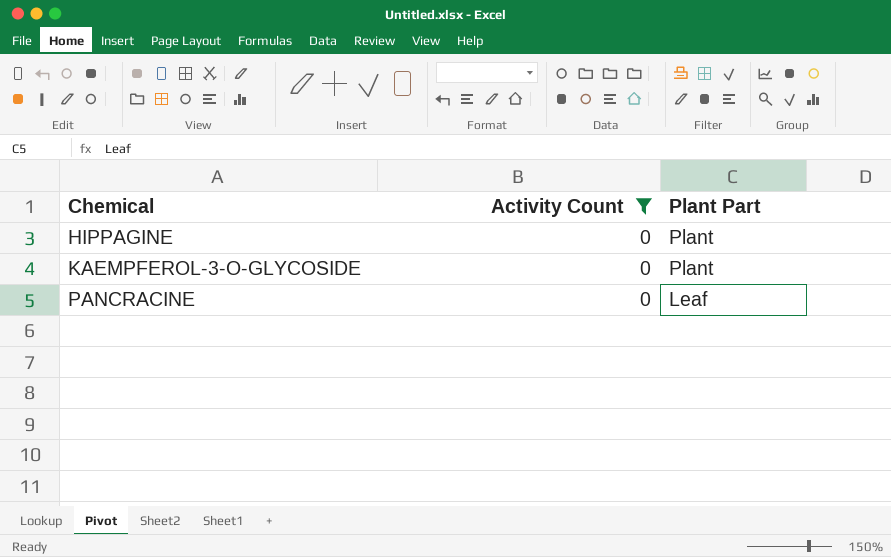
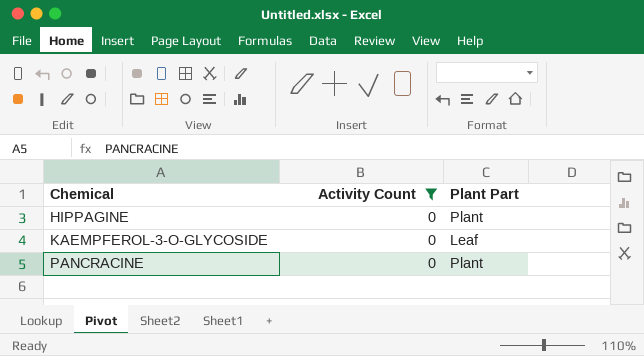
KAEMPFEROL-3-O-GLYCOSIDE | Plant Part: Plant -> Leaf
PANCRACINE | Plant Part: Leaf -> Plant

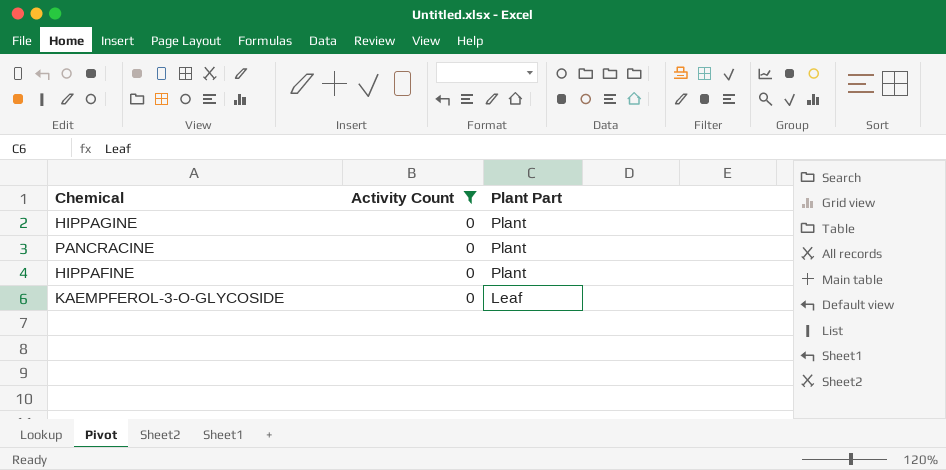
row order: Chemical ascending -> Plant Part descending
row HIPPAFINE: none -> 0 | Plant

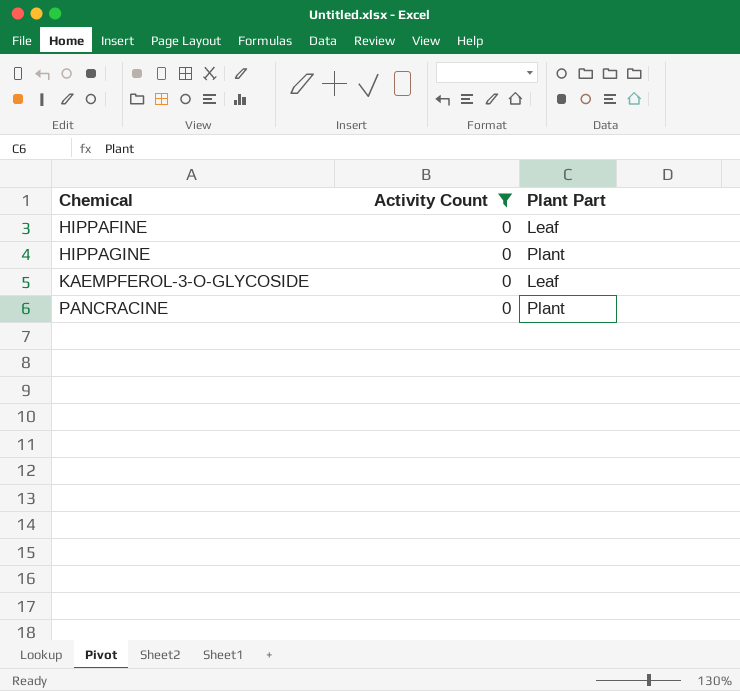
row order: Plant Part descending -> Chemical ascending
HIPPAFINE | Plant Part: Plant -> Leaf

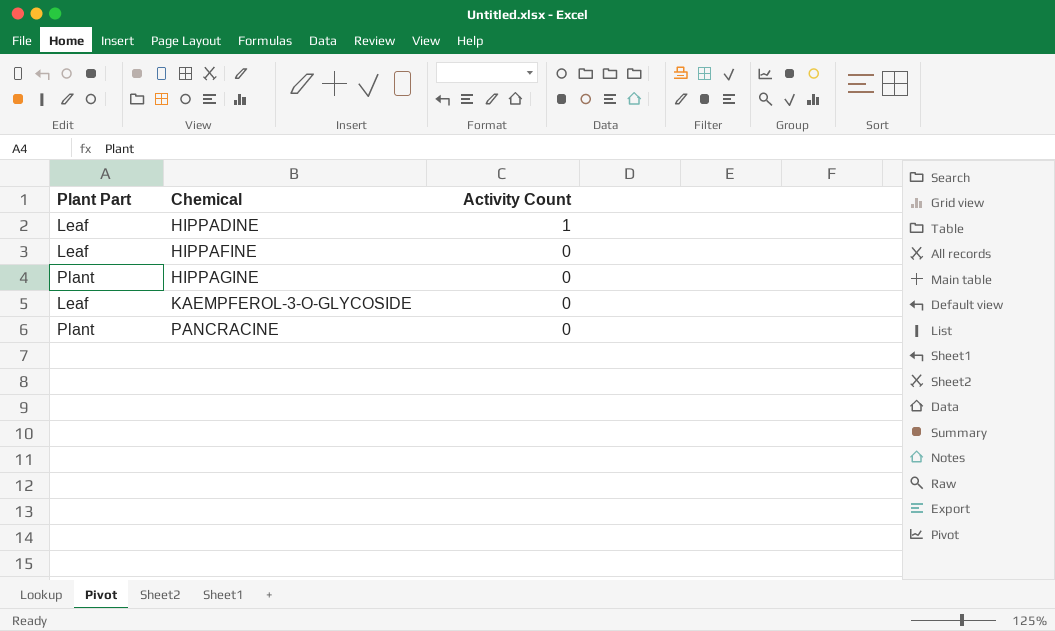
filter: Activity Count = 0 -> none
column Plant Part | position: 3 -> 1

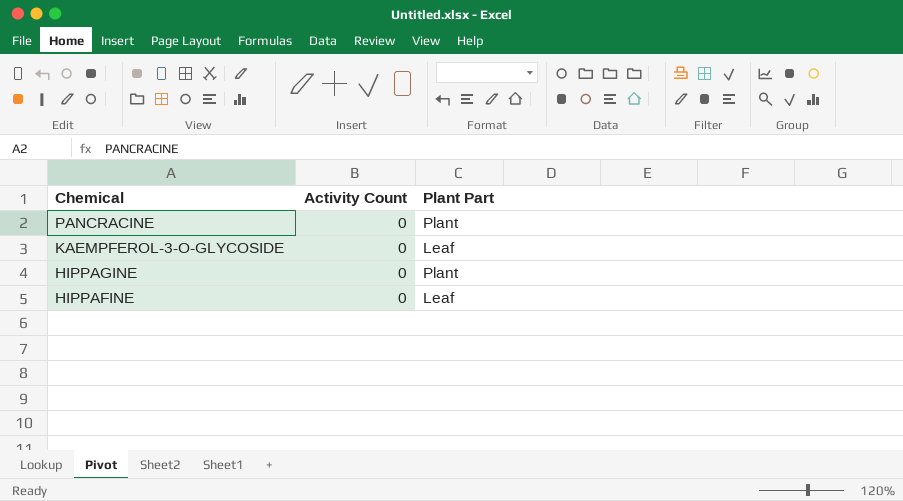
row order: Chemical ascending -> Chemical descending
column Plant Part | position: 1 -> 3
row HIPPADINE: Leaf | 1 -> none

